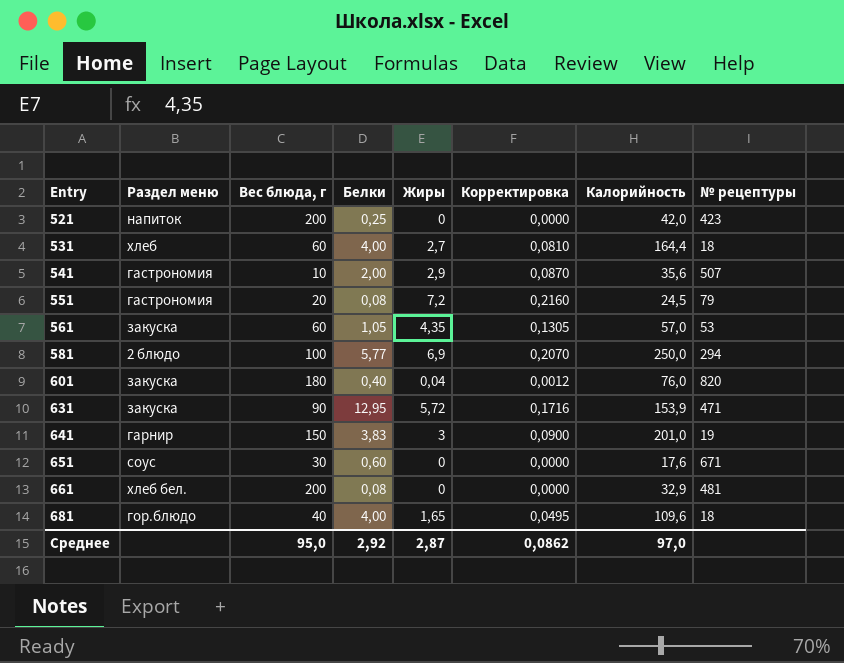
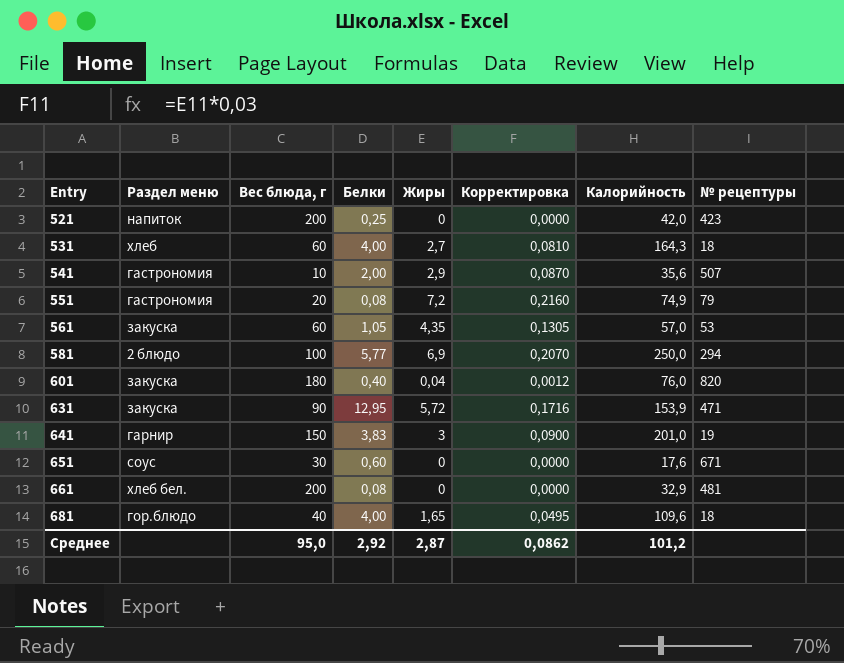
531 | Калорийность: 164,4 -> 164,3
551 | Калорийность: 24,5 -> 74,9
Среднее | Калорийность: 97,0 -> 101,2

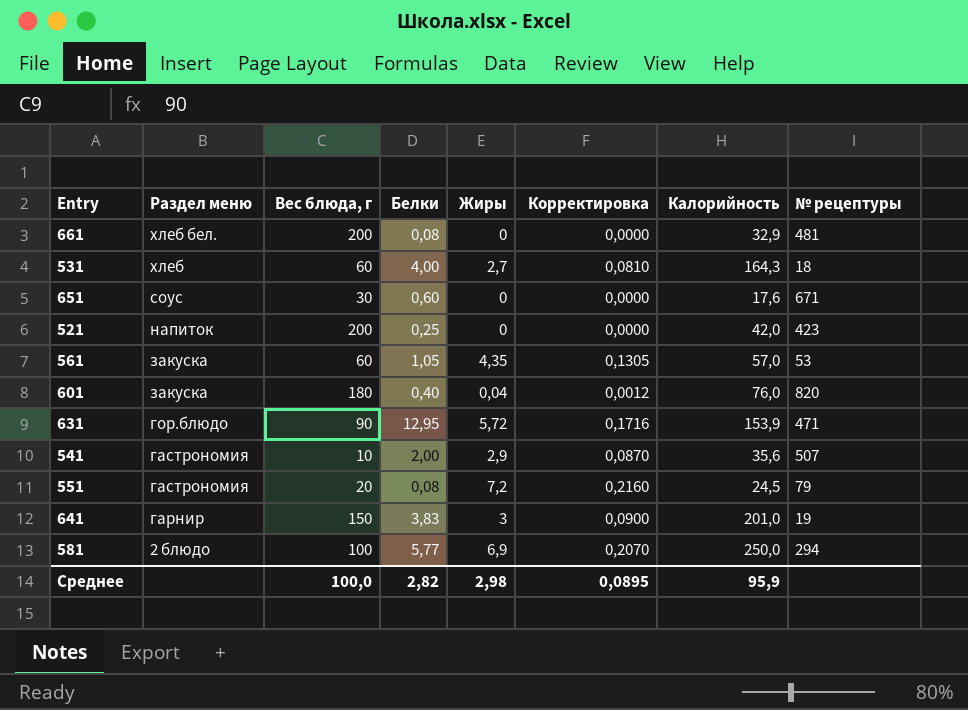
row order: Entry ascending -> Раздел меню descending
row 681: гор.блюдо | 40 | 4,00 | 1,65 | 0,0495 | 109,6 | 18 -> none
631 | Раздел меню: закуска -> гор.блюдо
551 | Калорийность: 74,9 -> 24,5
Среднее | Вес блюда, г: 95,0 -> 100,0
Среднее | Белки: 2,92 -> 2,82
Среднее | Жиры: 2,87 -> 2,98
Среднее | Корректировка: 0,0862 -> 0,0895
Среднее | Калорийность: 101,2 -> 95,9

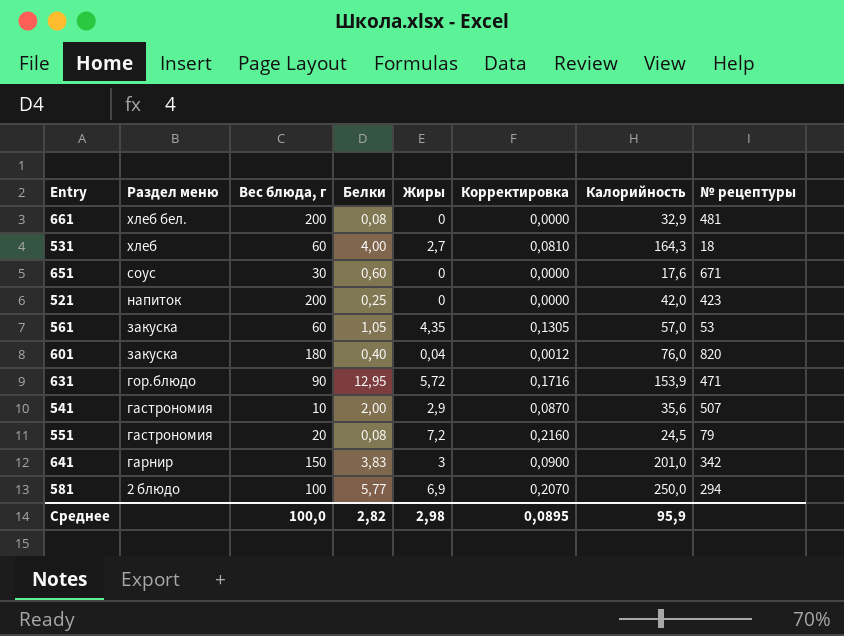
641 | № рецептуры: 19 -> 342

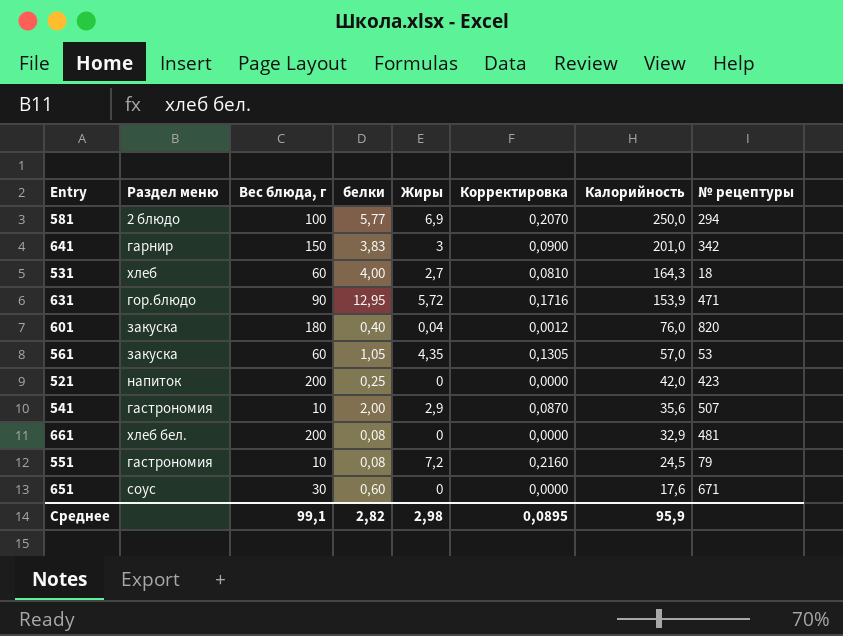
row order: Раздел меню descending -> Калорийность descending
column name: Белки -> белки
551 | Вес блюда, г: 20 -> 10
Среднее | Вес блюда, г: 100,0 -> 99,1

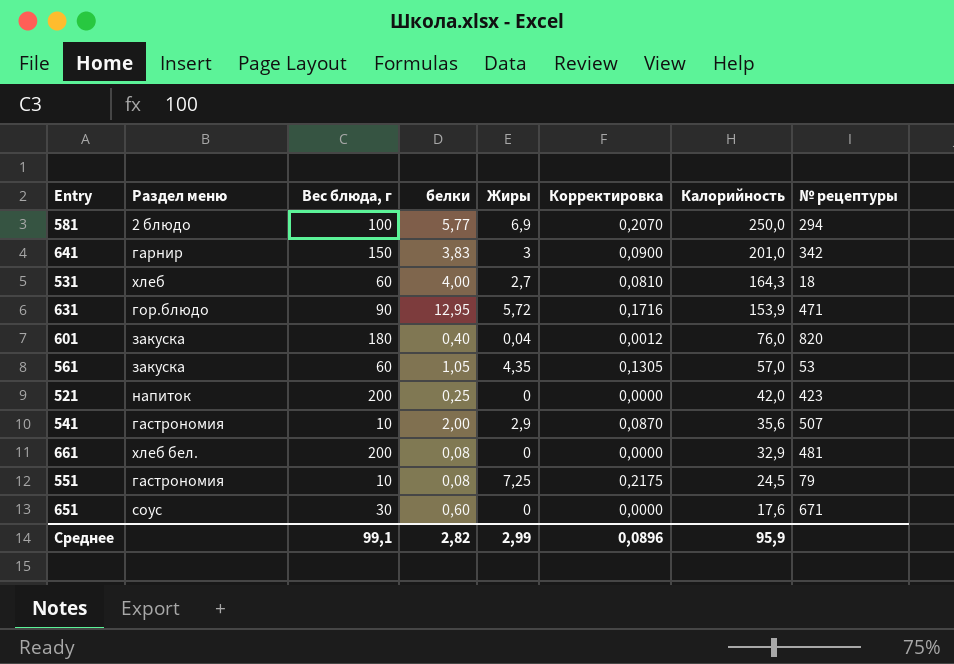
551 | Жиры: 7,2 -> 7,25
551 | Корректировка: 0,2160 -> 0,2175
Среднее | Жиры: 2,98 -> 2,99
Среднее | Корректировка: 0,0895 -> 0,0896

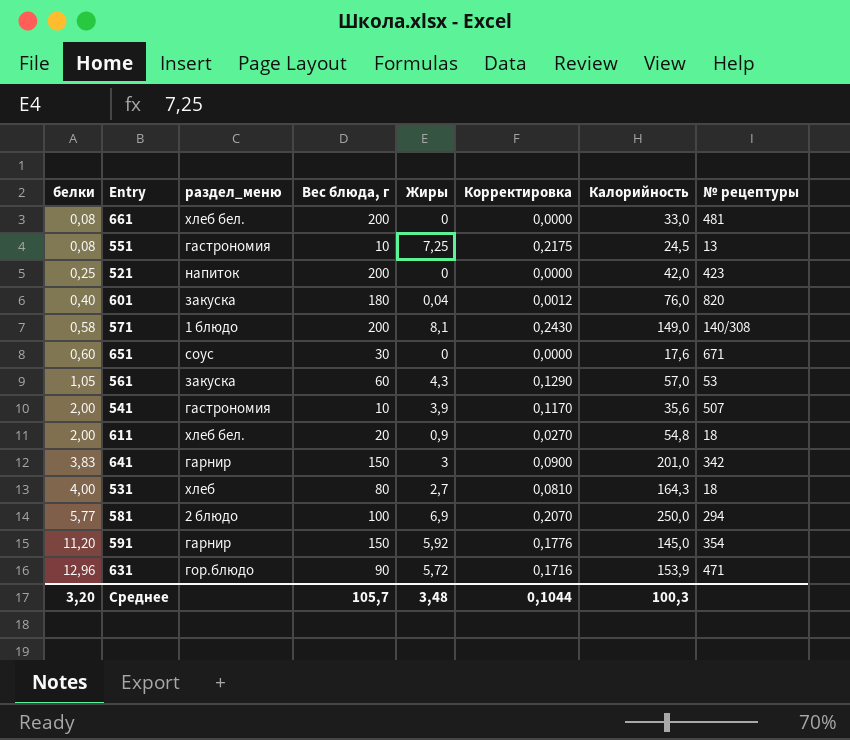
row order: Калорийность descending -> белки ascending
column белки | position: 4 -> 1
column name: Раздел меню -> раздел_меню
661 | Калорийность: 32,9 -> 33,0
551 | № рецептуры: 79 -> 13
row 571: none -> 0,58 | 1 блюдо | 200 | 8,1 | 0,2430 | 149,0 | 140/308
561 | Жиры: 4,35 -> 4,3
561 | Корректировка: 0,1305 -> 0,1290
541 | Жиры: 2,9 -> 3,9
541 | Корректировка: 0,0870 -> 0,1170
row 611: none -> 2,00 | хлеб бел. | 20 | 0,9 | 0,0270 | 54,8 | 18
531 | Вес блюда, г: 60 -> 80
row 591: none -> 11,20 | гарнир | 150 | 5,92 | 0,1776 | 145,0 | 354
631 | белки: 12,95 -> 12,96
Среднее | белки: 2,82 -> 3,20
Среднее | Вес блюда, г: 99,1 -> 105,7
Среднее | Жиры: 2,99 -> 3,48
Среднее | Корректировка: 0,0896 -> 0,1044
Среднее | Калорийность: 95,9 -> 100,3

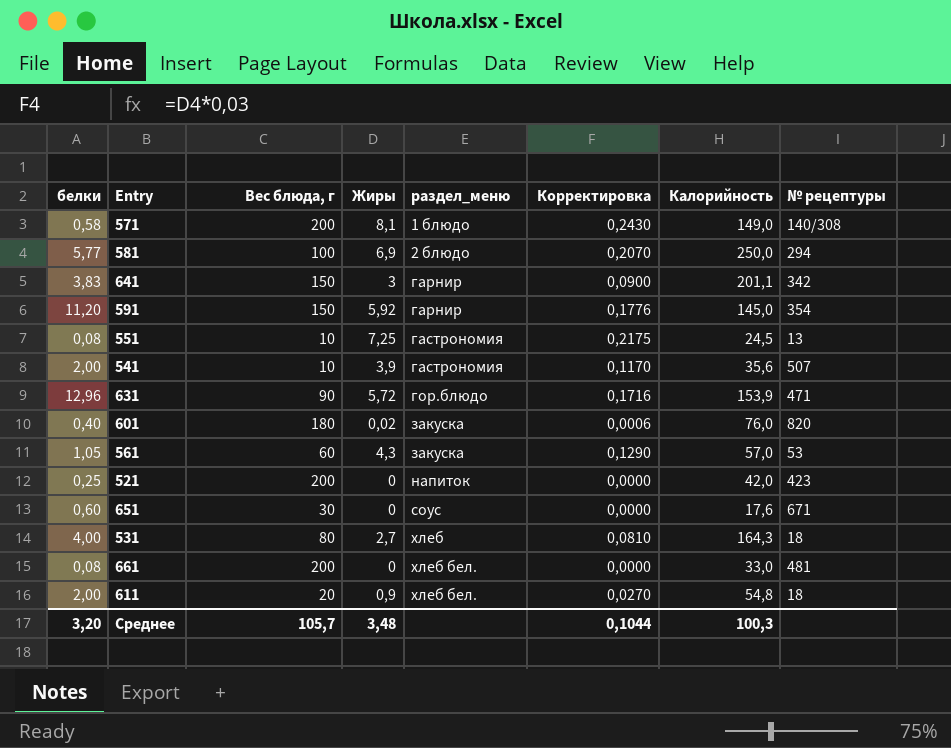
row order: белки ascending -> раздел_меню ascending
column раздел_меню | position: 3 -> 5
641 | Калорийность: 201,0 -> 201,1
601 | Жиры: 0,04 -> 0,02
601 | Корректировка: 0,0012 -> 0,0006

